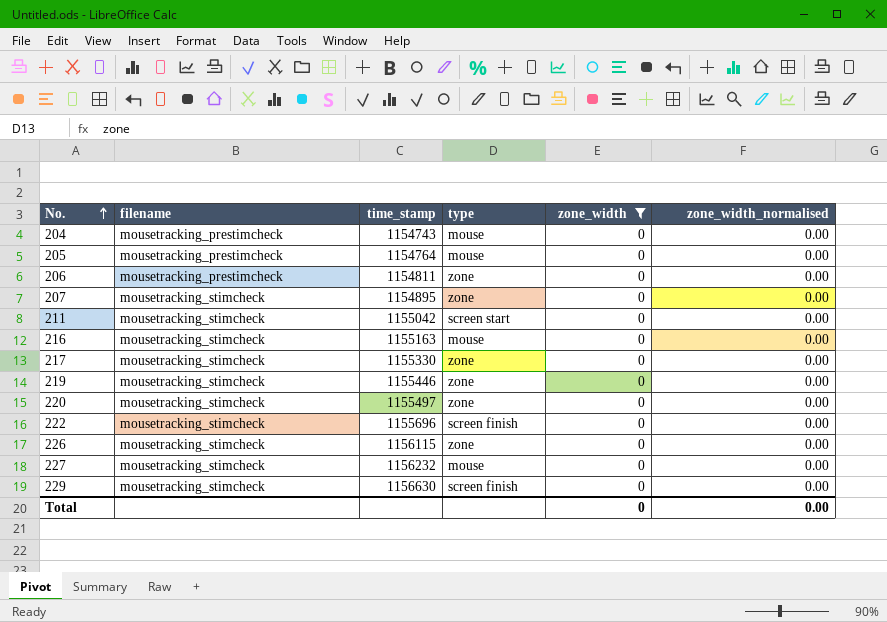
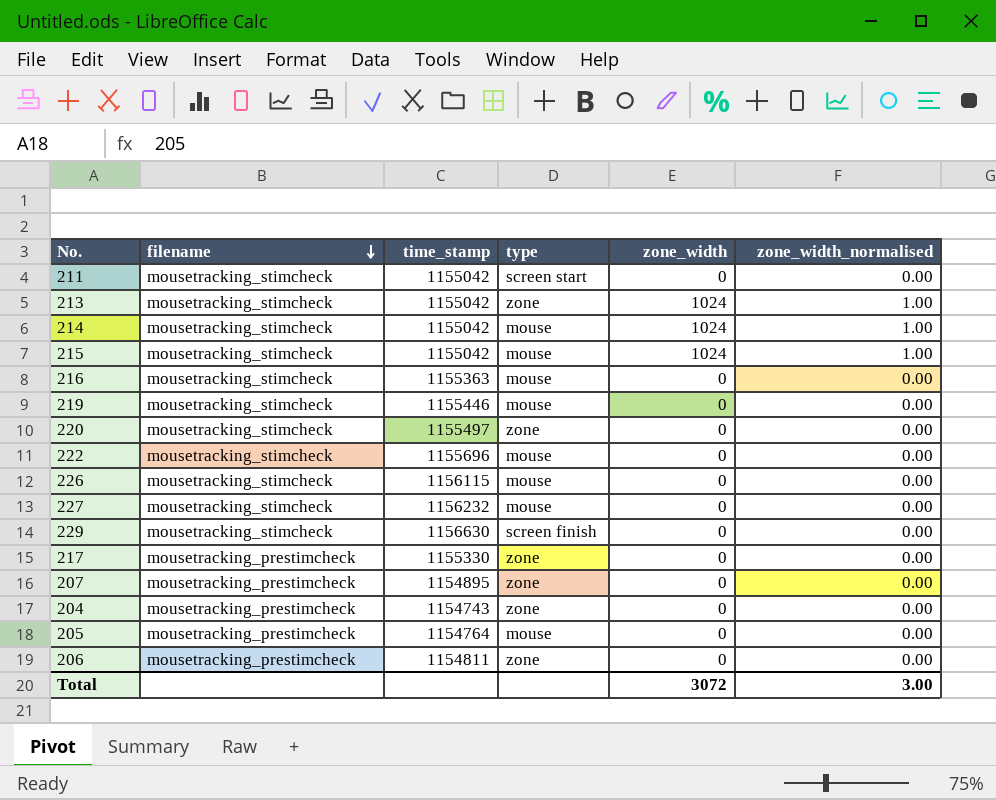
filter: zone_width = 0 -> none
row order: No. ascending -> filename descending
216 | time_stamp: 1155163 -> 1155363
219 | type: zone -> mouse
222 | type: screen finish -> mouse
226 | type: zone -> mouse
217 | filename: mousetracking_stimcheck -> mousetracking_prestimcheck
207 | filename: mousetracking_stimcheck -> mousetracking_prestimcheck
204 | type: mouse -> zone
Total | zone_width: 0 -> 3072
Total | zone_width_normalised: 0.00 -> 3.00

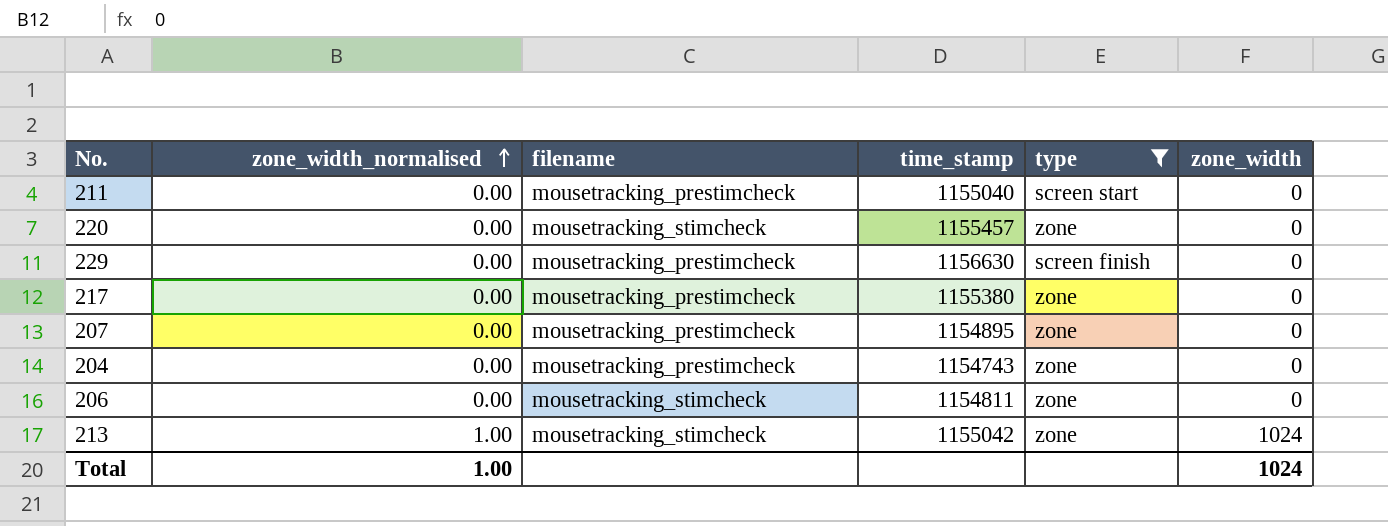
filter: none -> type != mouse
row order: filename descending -> zone_width_normalised ascending
column zone_width_normalised | position: 6 -> 2
211 | filename: mousetracking_stimcheck -> mousetracking_prestimcheck
211 | time_stamp: 1155042 -> 1155040
220 | time_stamp: 1155497 -> 1155457
229 | filename: mousetracking_stimcheck -> mousetracking_prestimcheck
217 | time_stamp: 1155330 -> 1155380
206 | filename: mousetracking_prestimcheck -> mousetracking_stimcheck
Total | zone_width_normalised: 3.00 -> 1.00
Total | zone_width: 3072 -> 1024

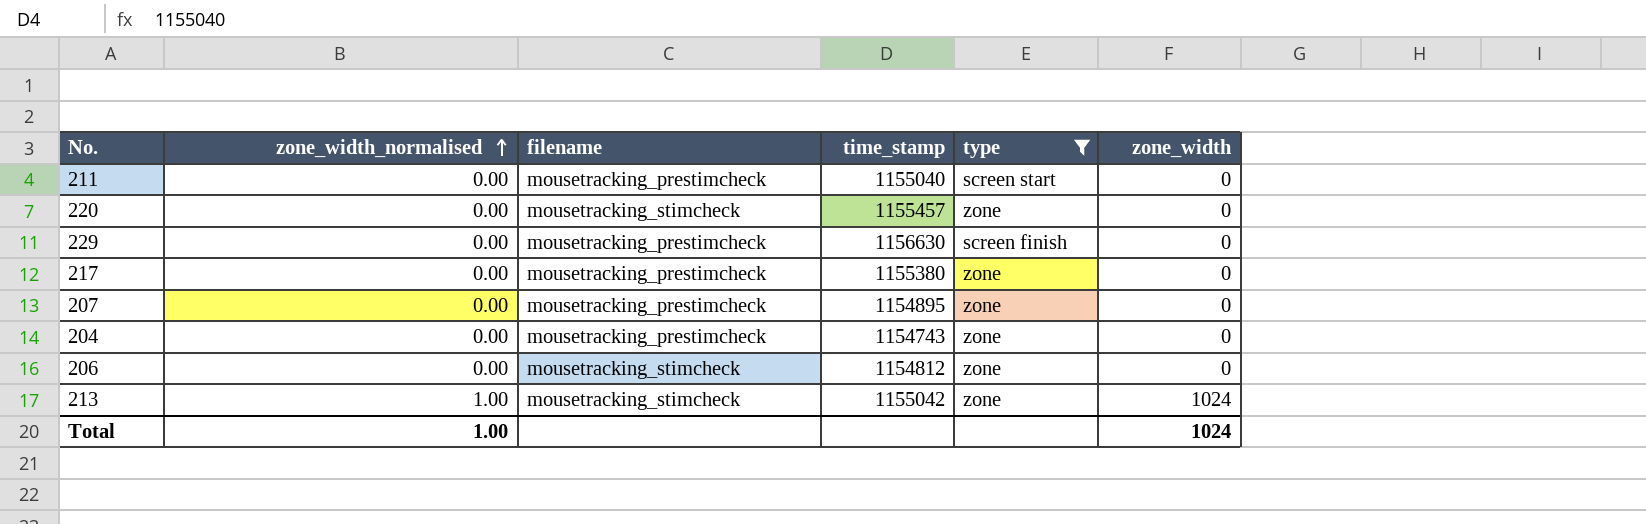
206 | time_stamp: 1154811 -> 1154812

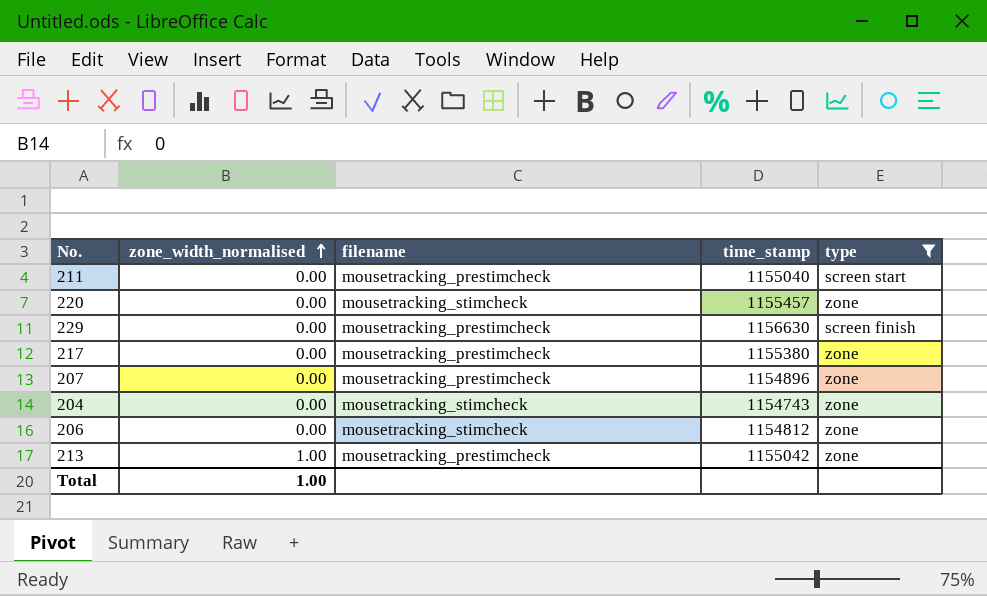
column zone_width | position: 6 -> none
207 | time_stamp: 1154895 -> 1154896
204 | filename: mousetracking_prestimcheck -> mousetracking_stimcheck
213 | filename: mousetracking_stimcheck -> mousetracking_prestimcheck

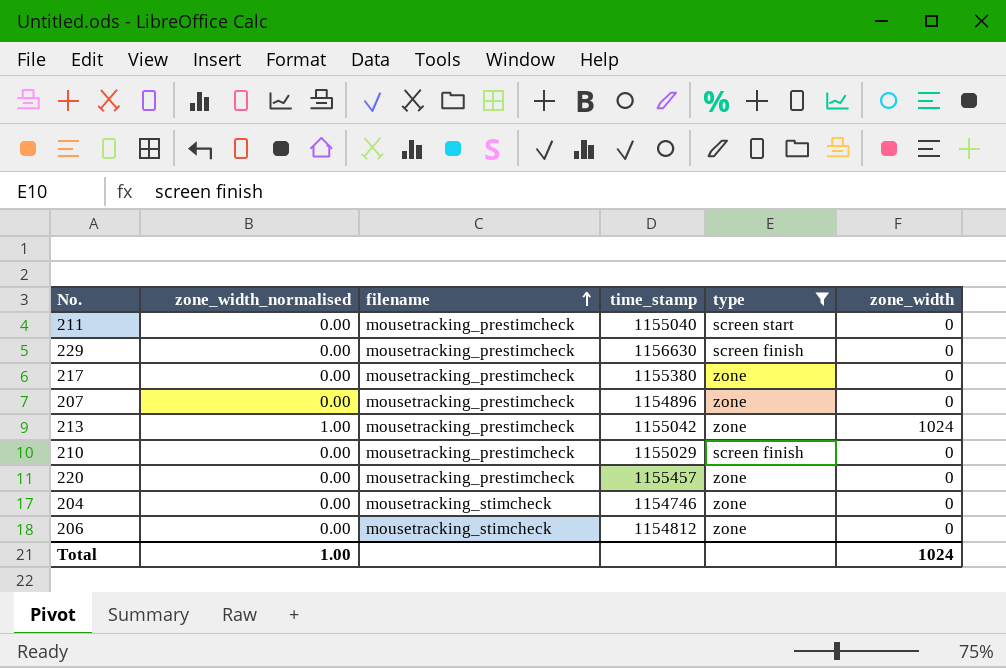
row order: zone_width_normalised ascending -> filename ascending
column zone_width | position: none -> 6
row 210: none -> 0.00 | mousetracking_prestimcheck | 1155029 | screen finish | 0
220 | filename: mousetracking_stimcheck -> mousetracking_prestimcheck
204 | time_stamp: 1154743 -> 1154746

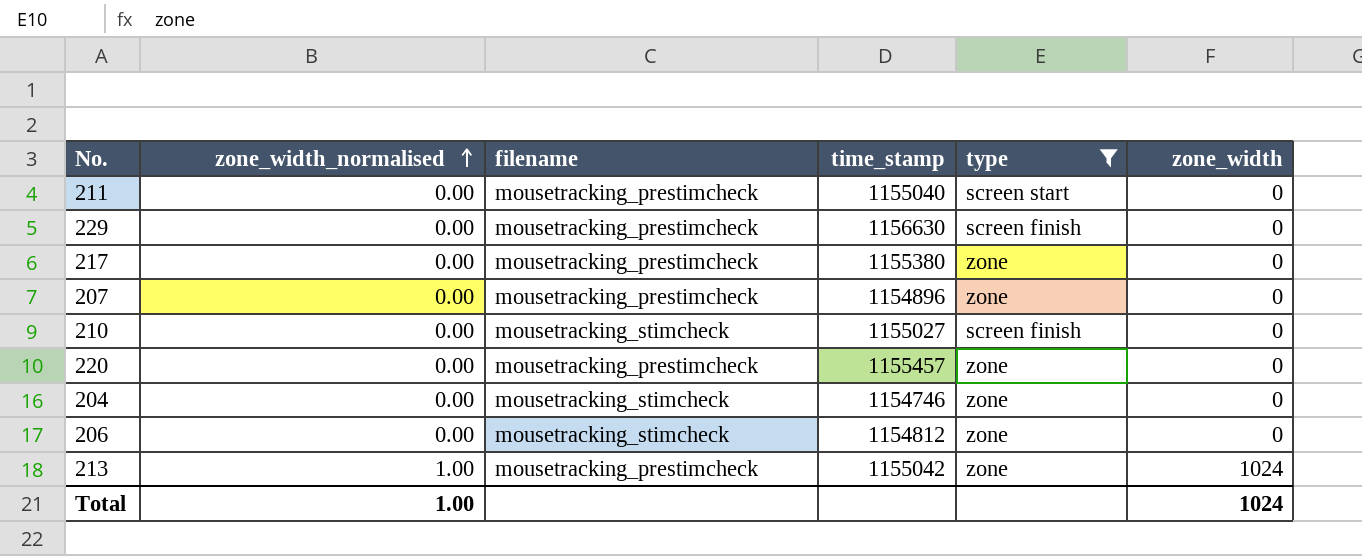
row order: filename ascending -> zone_width_normalised ascending
210 | filename: mousetracking_prestimcheck -> mousetracking_stimcheck
210 | time_stamp: 1155029 -> 1155027

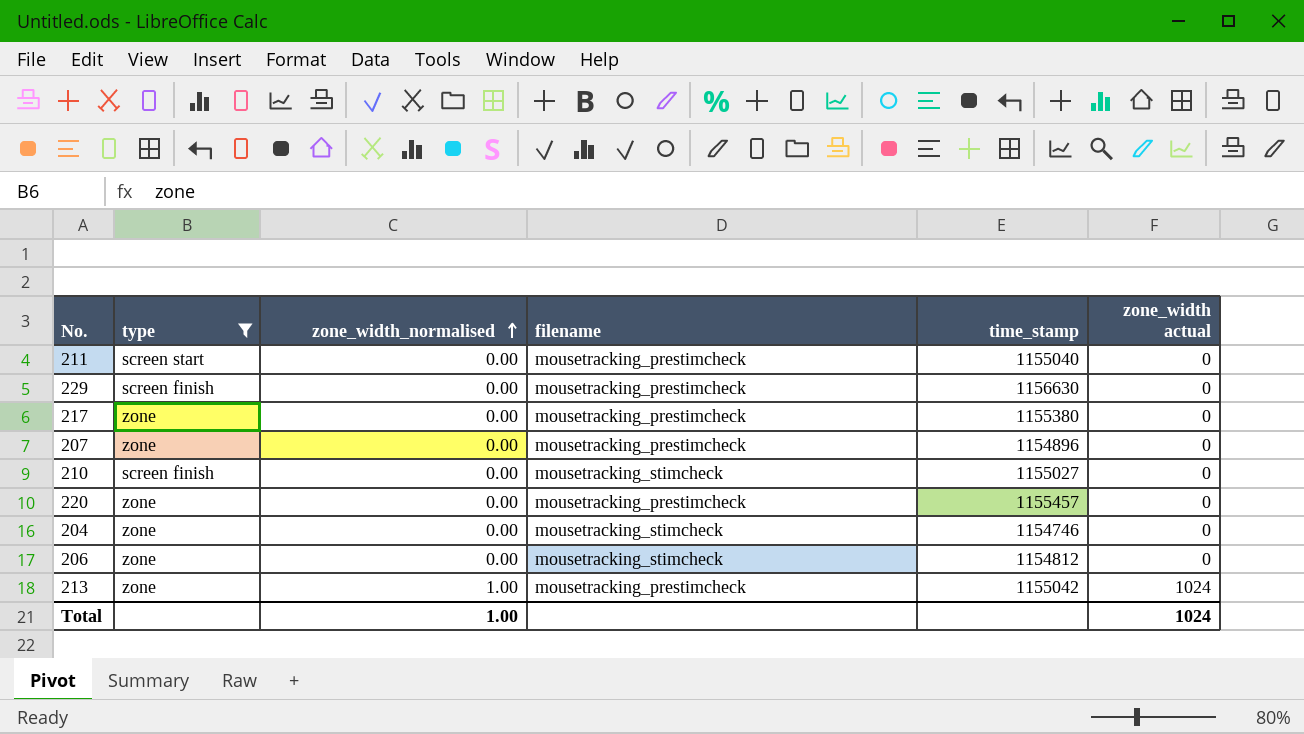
column type | position: 5 -> 2
column name: zone_width -> zone_width actual

